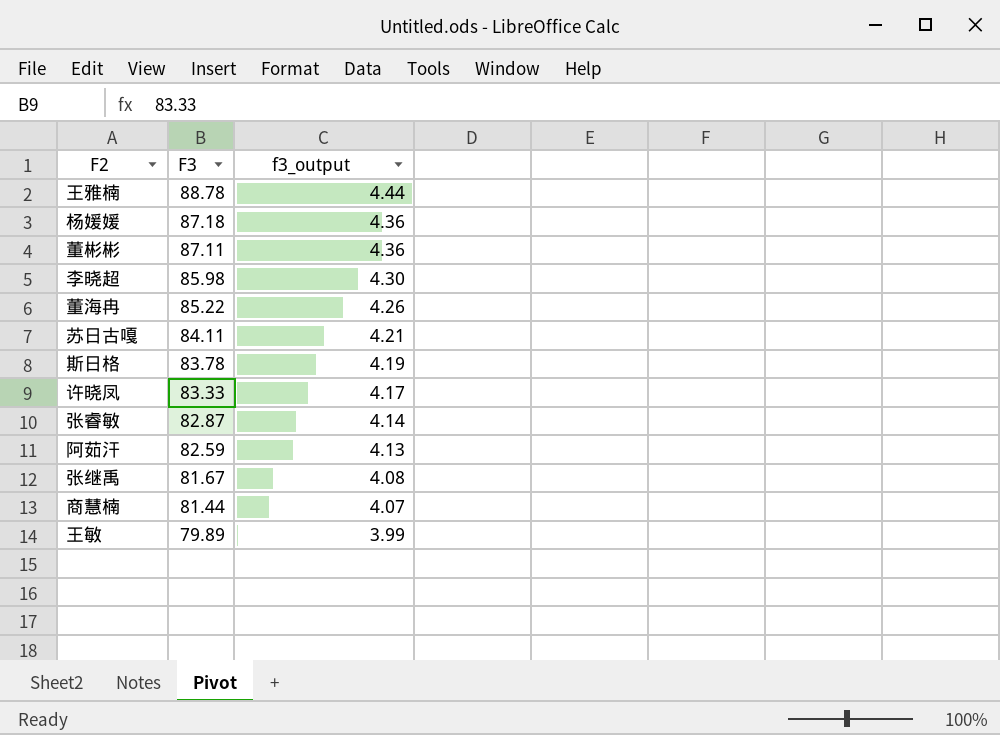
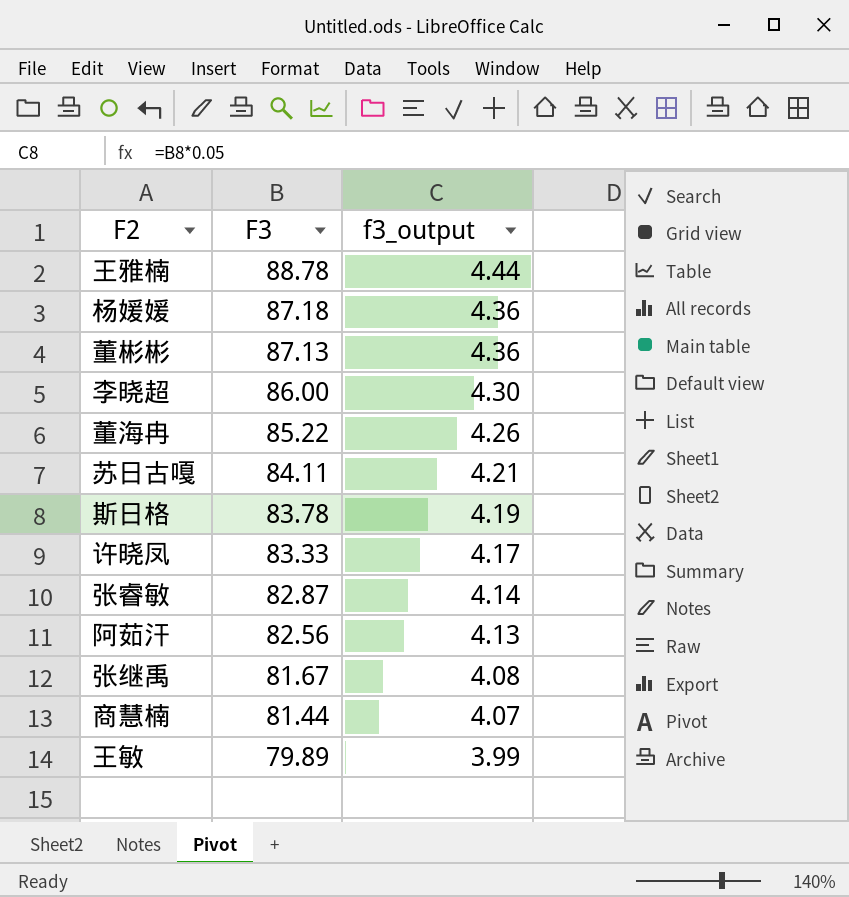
董彬彬 | F3: 87.11 -> 87.13
李晓超 | F3: 85.98 -> 86.00
阿茹汗 | F3: 82.59 -> 82.56

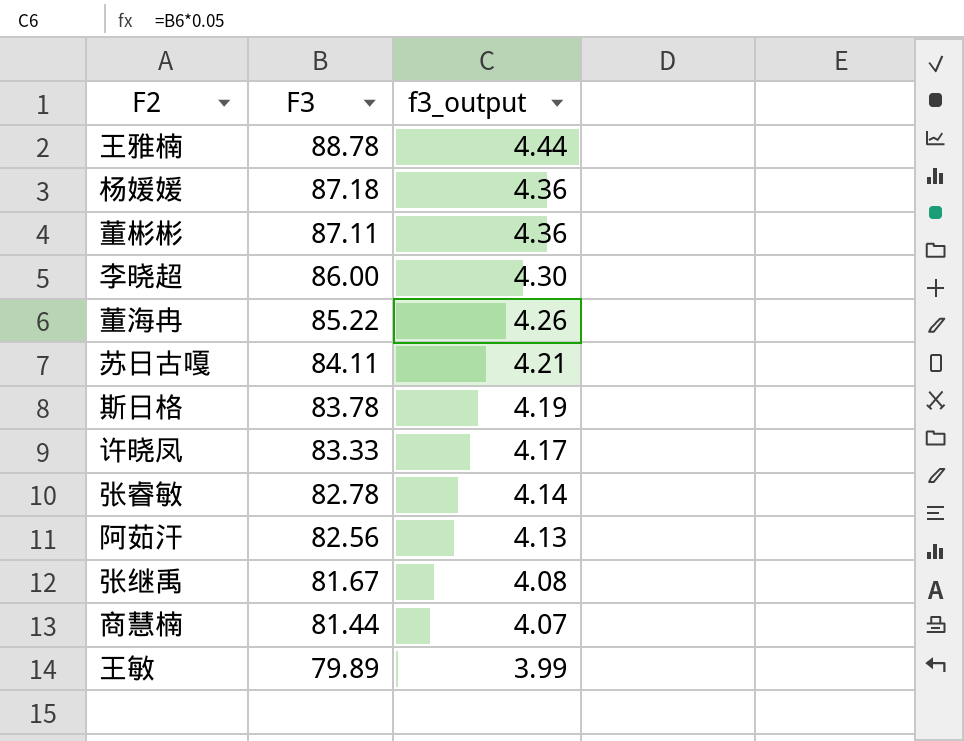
董彬彬 | F3: 87.13 -> 87.11
张睿敏 | F3: 82.87 -> 82.78

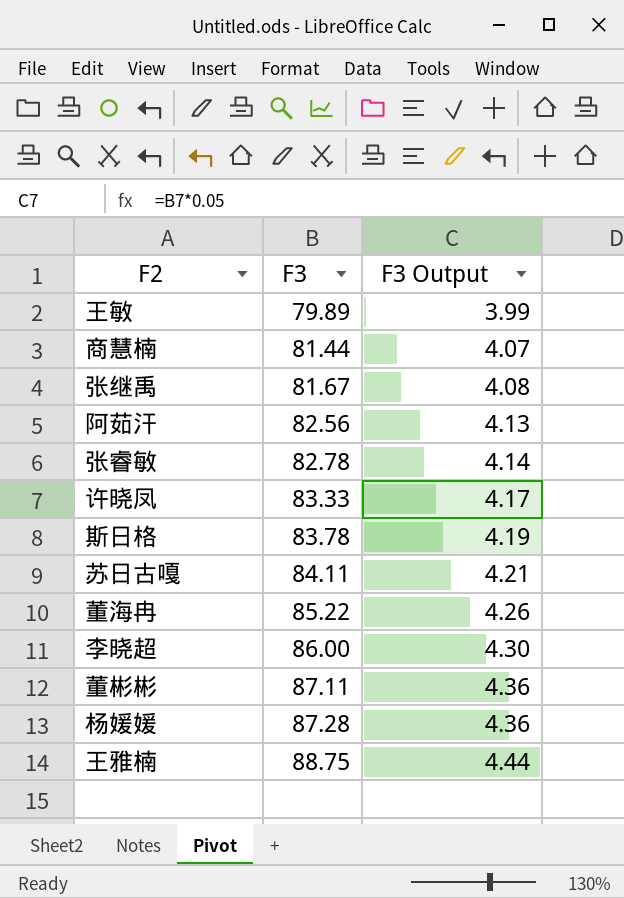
row order: F3 descending -> F3 ascending
column name: f3_output -> F3 Output
杨媛媛 | F3: 87.18 -> 87.28
王雅楠 | F3: 88.78 -> 88.75

